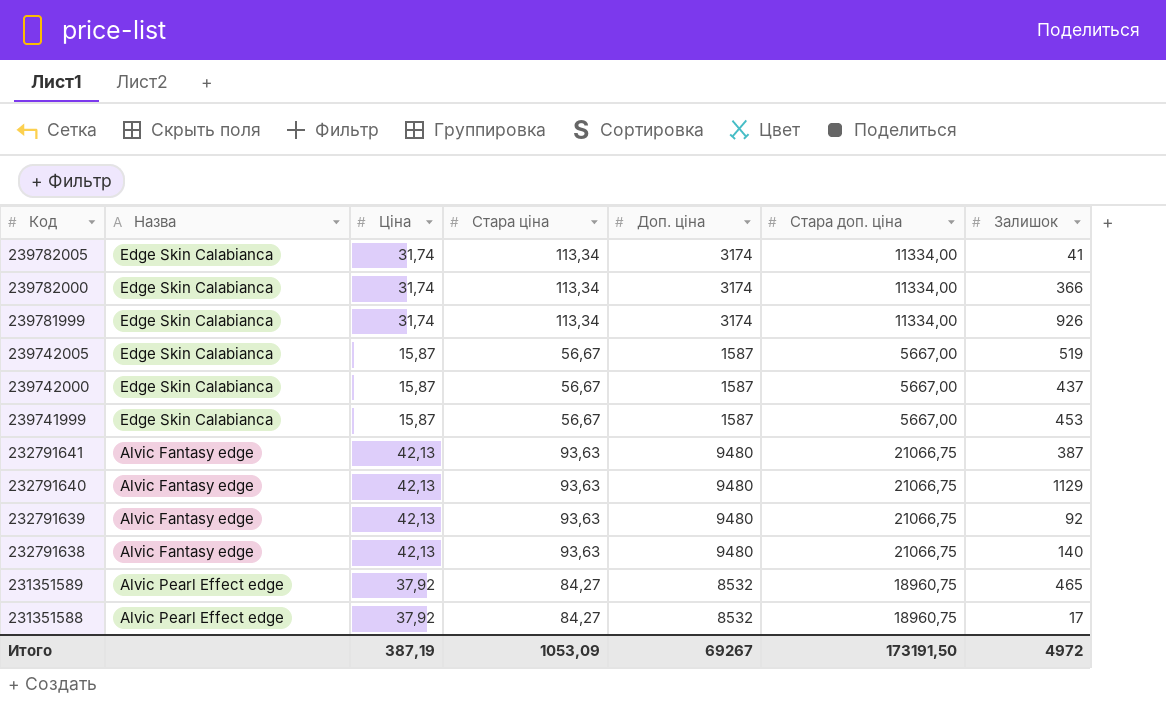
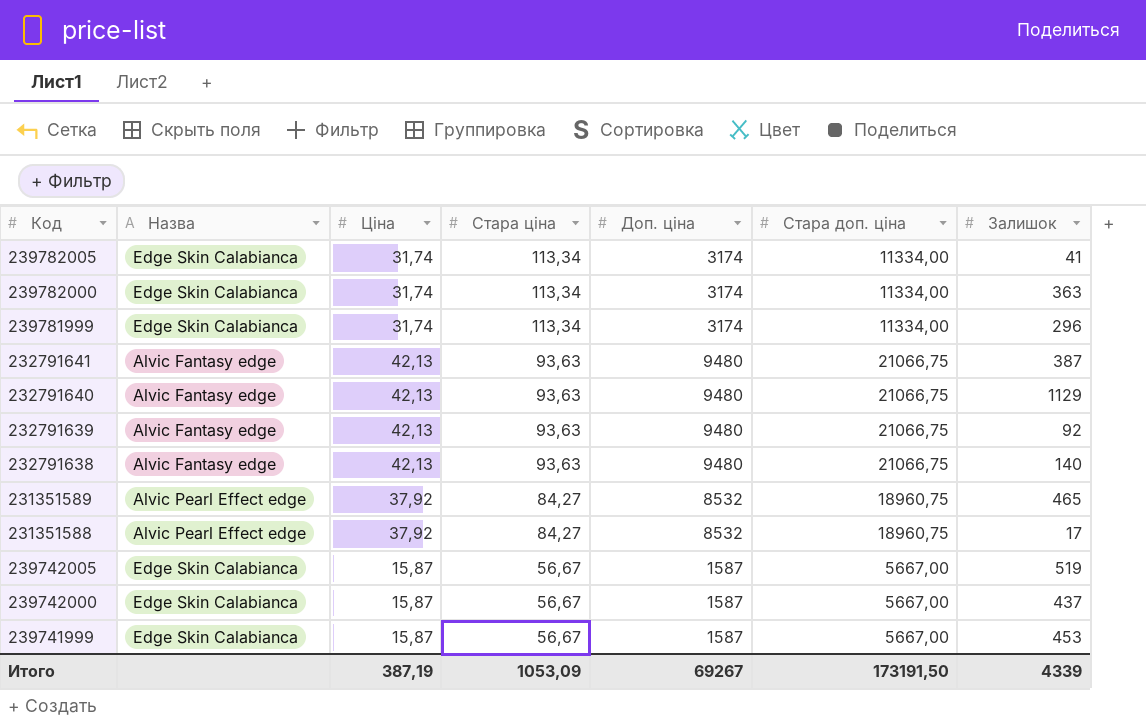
row order: Код descending -> Стара ціна descending
239782000 | Залишок: 366 -> 363
239781999 | Залишок: 926 -> 296
Итого | Залишок: 4972 -> 4339

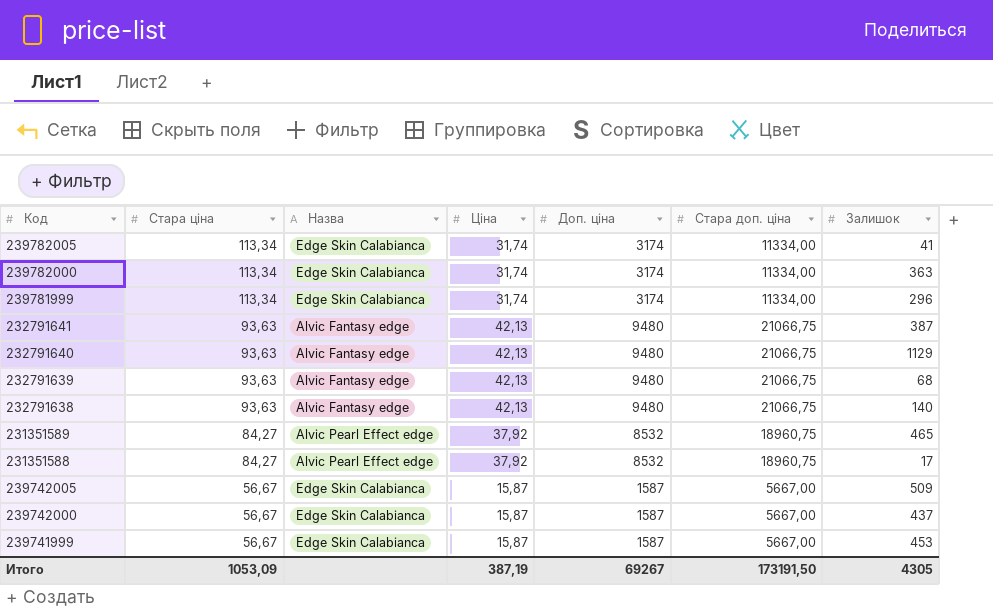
column Стара ціна | position: 4 -> 2
232791639 | Залишок: 92 -> 68
239742005 | Залишок: 519 -> 509
Итого | Залишок: 4339 -> 4305

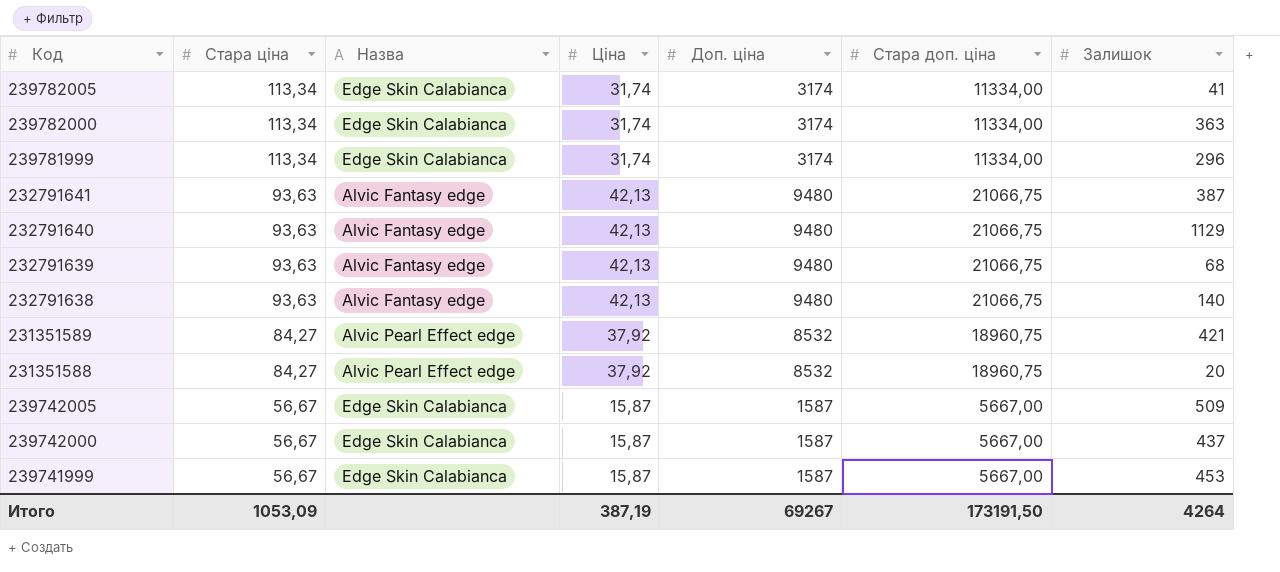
231351589 | Залишок: 465 -> 421
231351588 | Залишок: 17 -> 20
Итого | Залишок: 4305 -> 4264

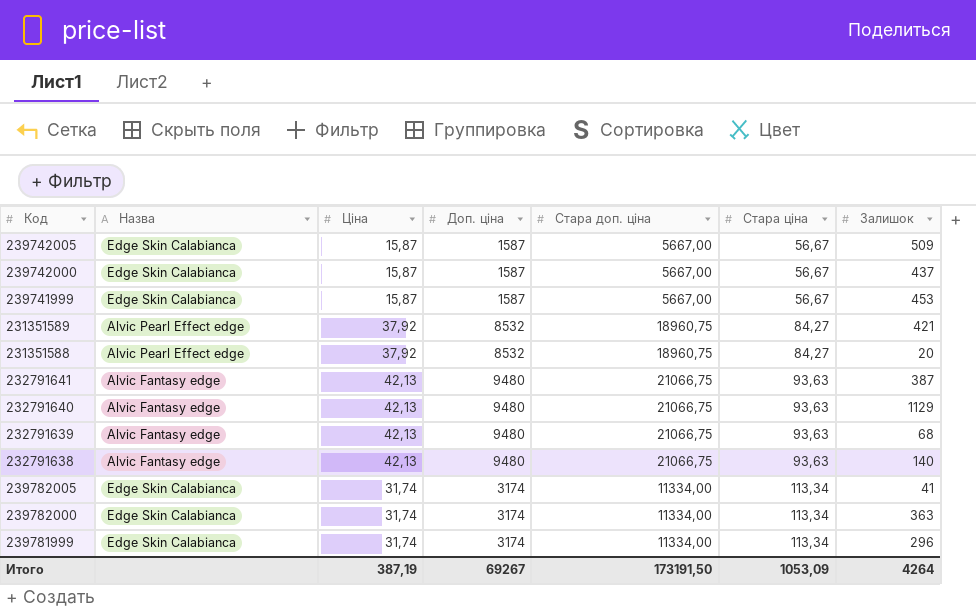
row order: Стара ціна descending -> Стара ціна ascending
column Стара ціна | position: 2 -> 6

